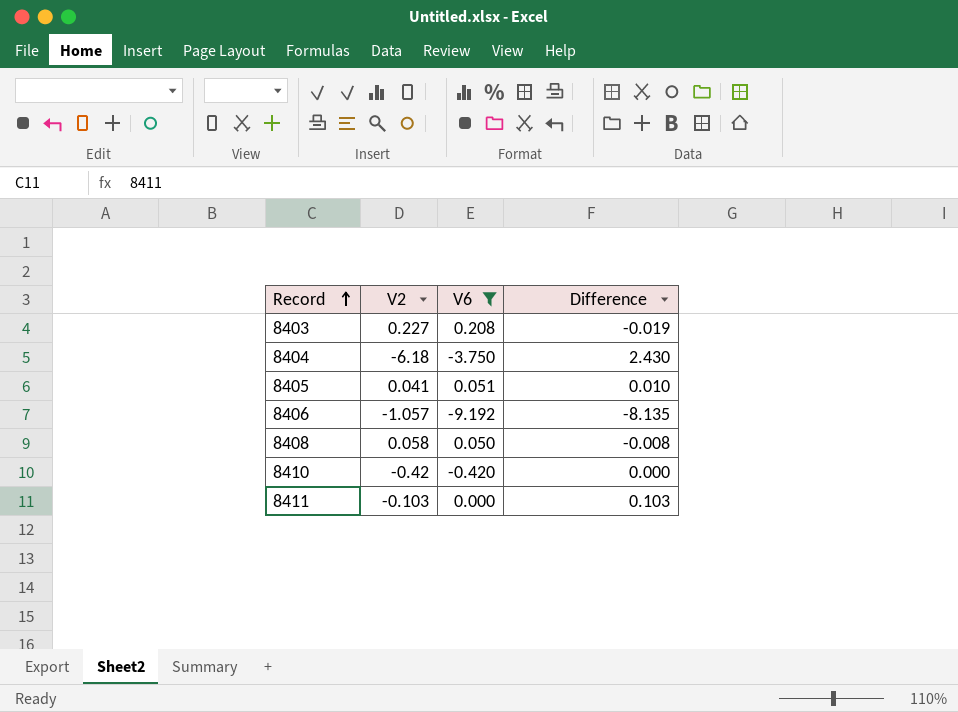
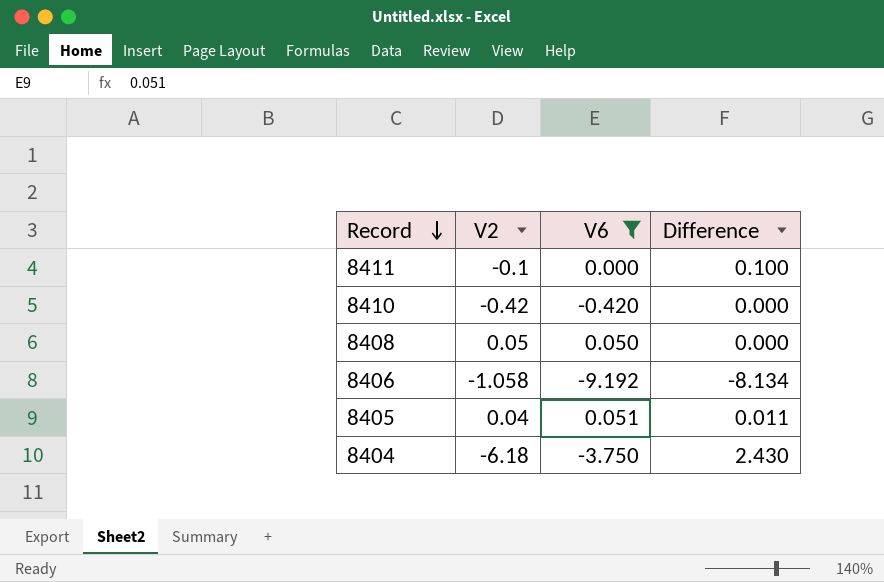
row order: Record ascending -> Record descending
row 8403: 0.227 | 0.208 | -0.019 -> none
8411 | V2: -0.103 -> -0.1
8411 | Difference: 0.103 -> 0.100
8408 | V2: 0.058 -> 0.05
8408 | Difference: -0.008 -> 0.000
8406 | V2: -1.057 -> -1.058
8406 | Difference: -8.135 -> -8.134
8405 | V2: 0.041 -> 0.04
8405 | Difference: 0.010 -> 0.011

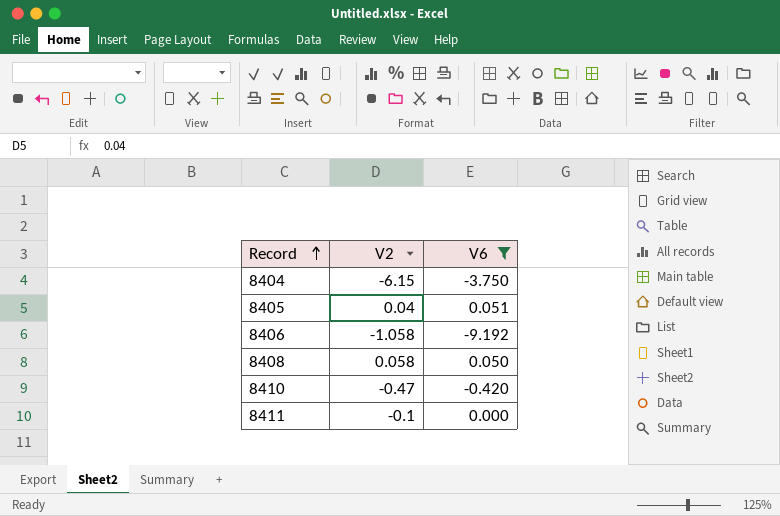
row order: Record descending -> Record ascending
column Difference | formula: [V6] - [V2] -> none
8404 | V2: -6.18 -> -6.15
8408 | V2: 0.05 -> 0.058
8410 | V2: -0.42 -> -0.47

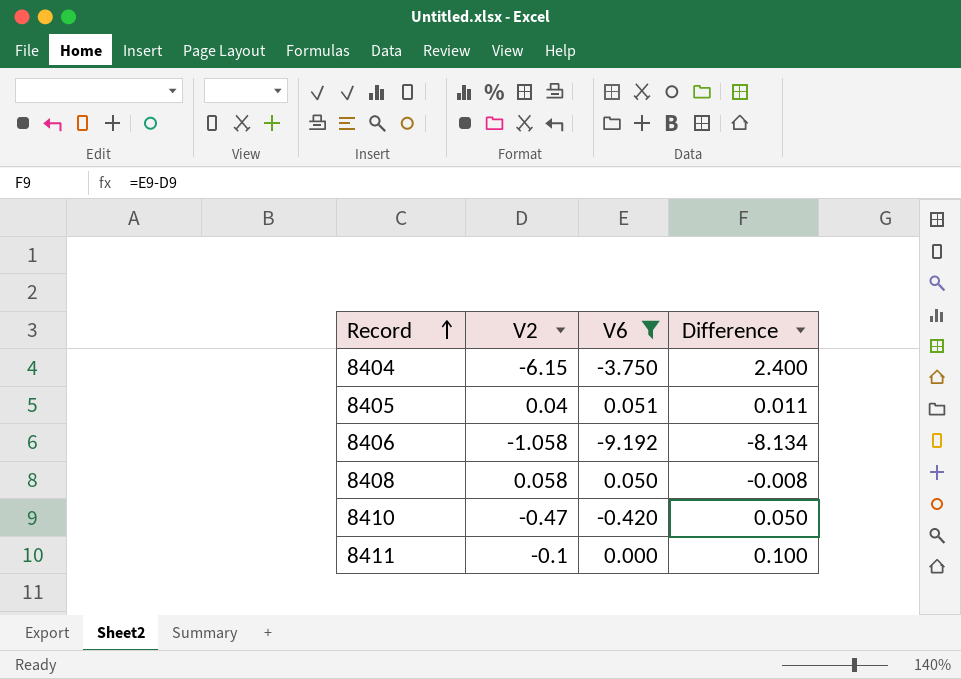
column Difference | formula: none -> [V6] - [V2]

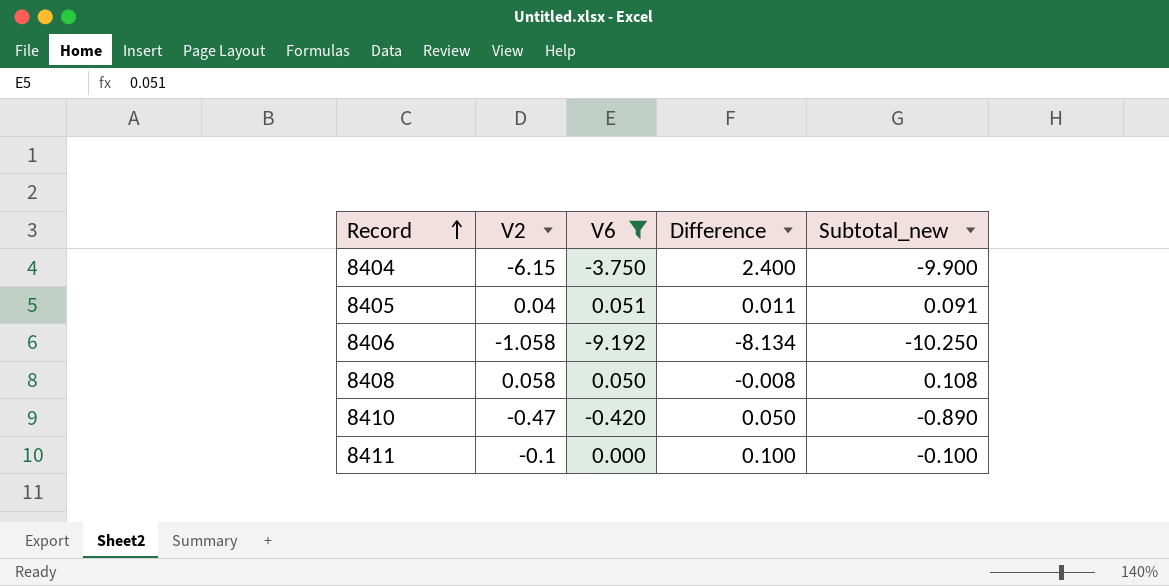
column Subtotal_new | formula: none -> [V2] + [V6]

